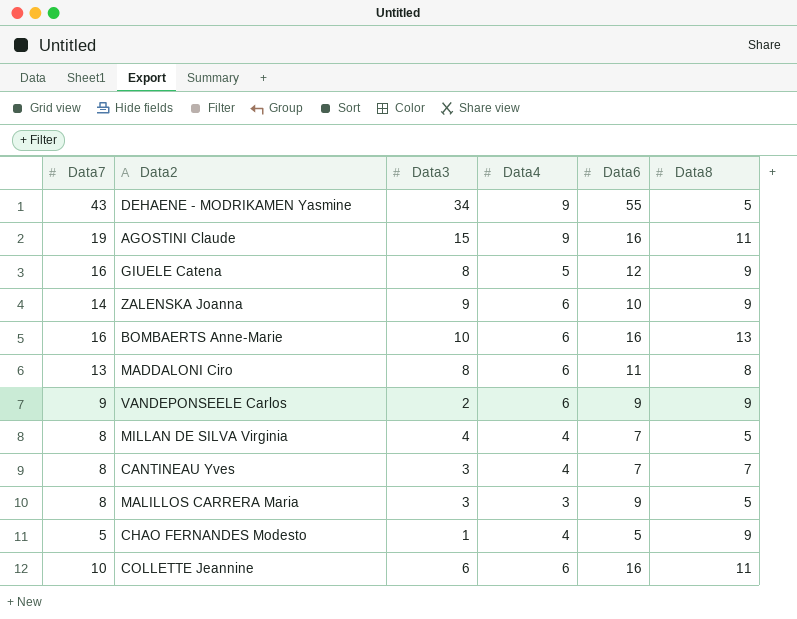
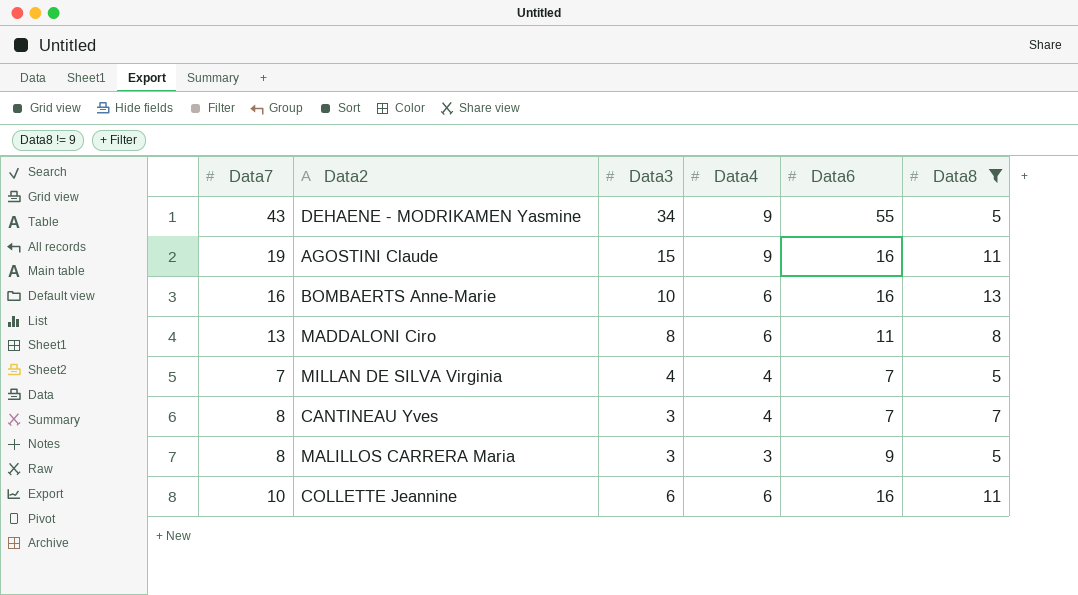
filter: none -> Data8 != 9
MILLAN DE SILVA Virginia | Data7: 8 -> 7

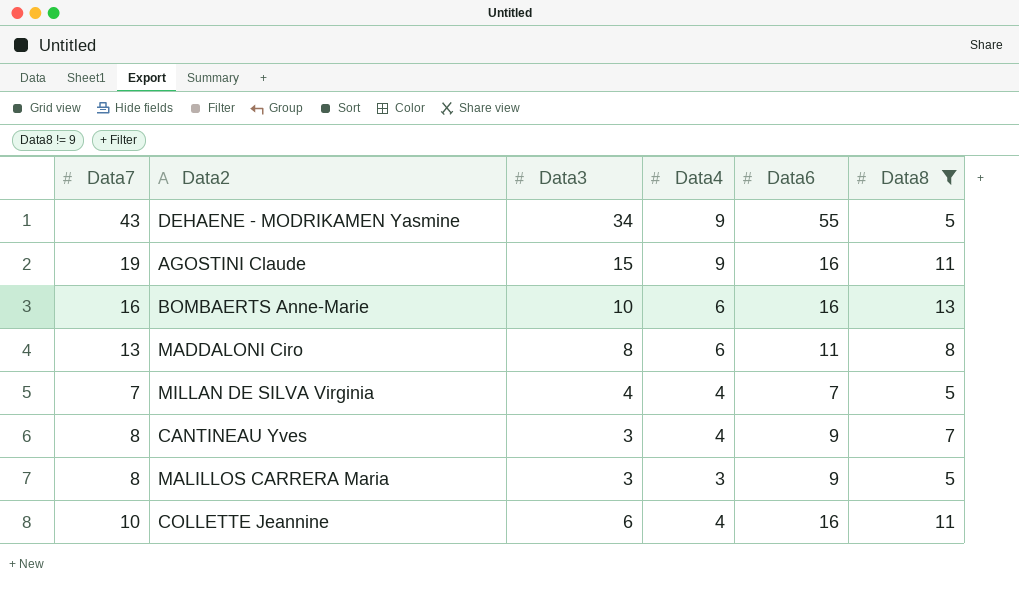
CANTINEAU Yves | Data6: 7 -> 9
COLLETTE Jeannine | Data4: 6 -> 4

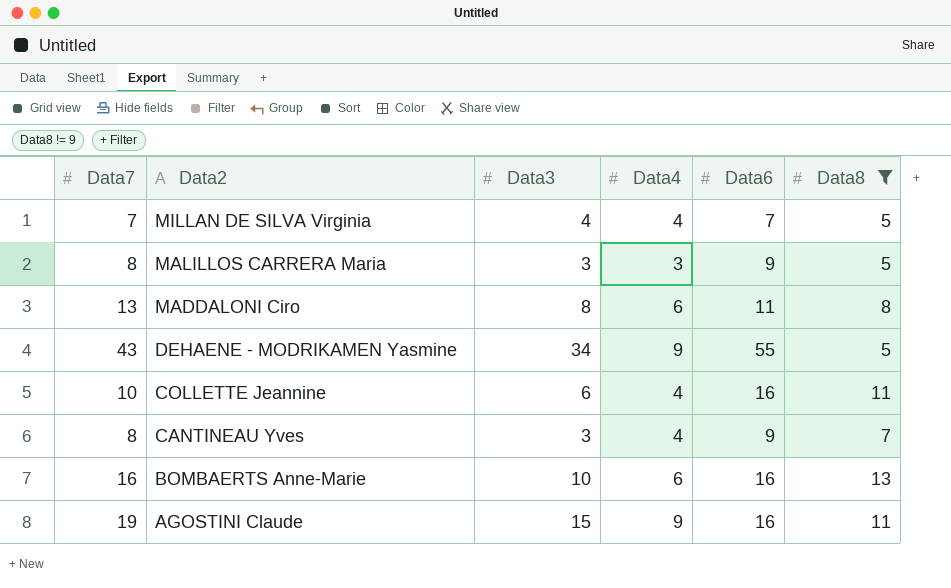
row order: none -> Data2 descending

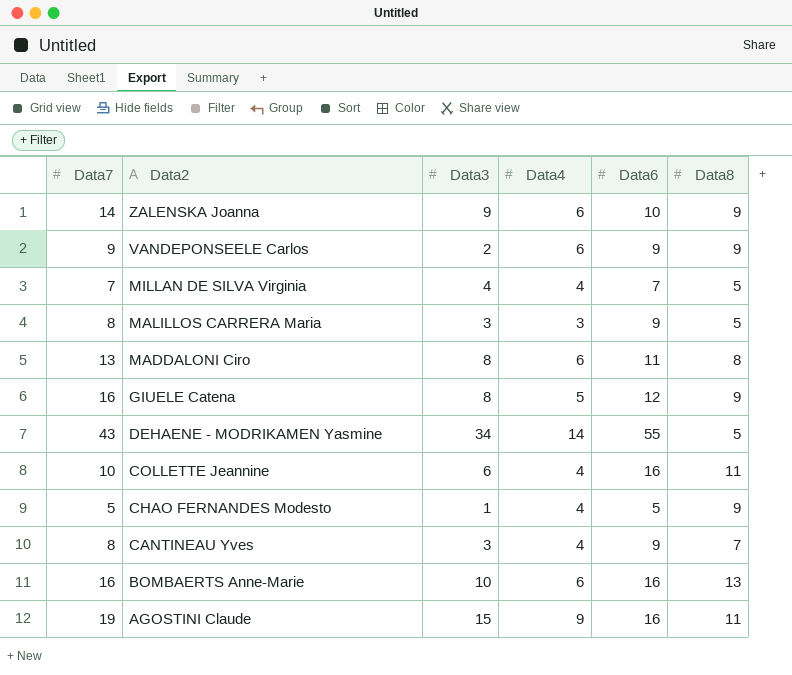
filter: Data8 != 9 -> none
DEHAENE - MODRIKAMEN Yasmine | Data4: 9 -> 14

